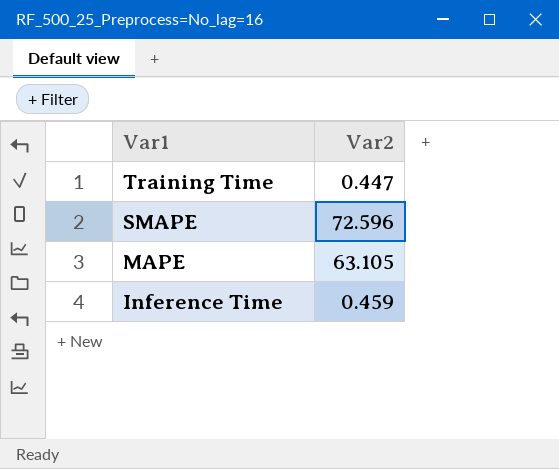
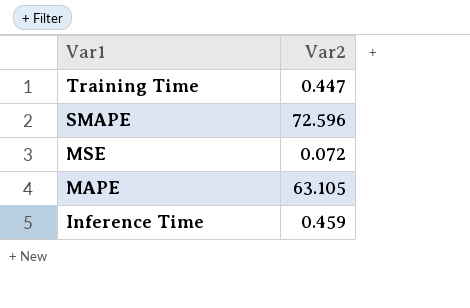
row MSE: none -> 0.072

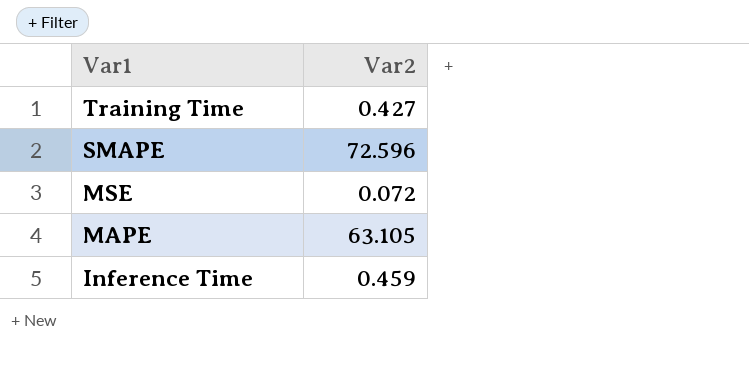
Training Time | Var2: 0.447 -> 0.427

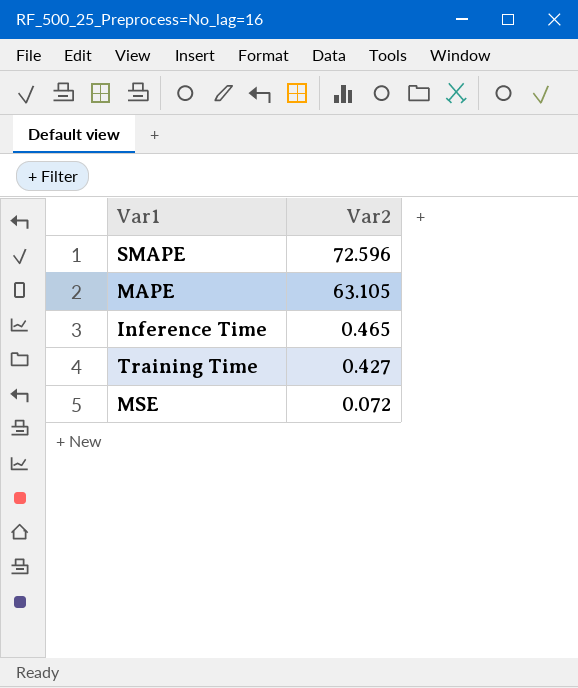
row order: Var1 descending -> Var2 descending
Inference Time | Var2: 0.459 -> 0.465

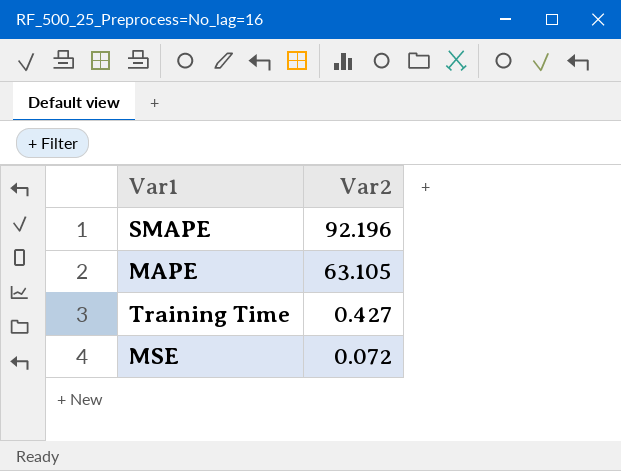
row Inference Time: 0.465 -> none
SMAPE | Var2: 72.596 -> 92.196

